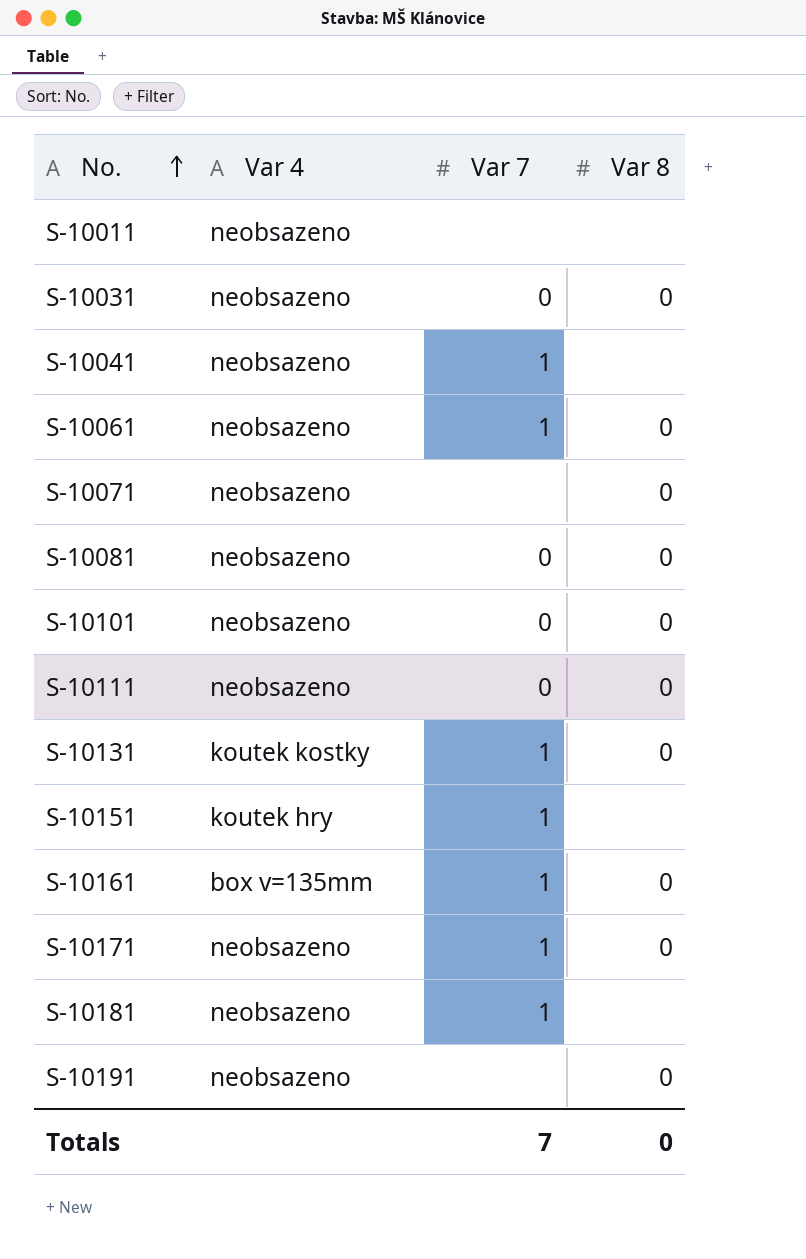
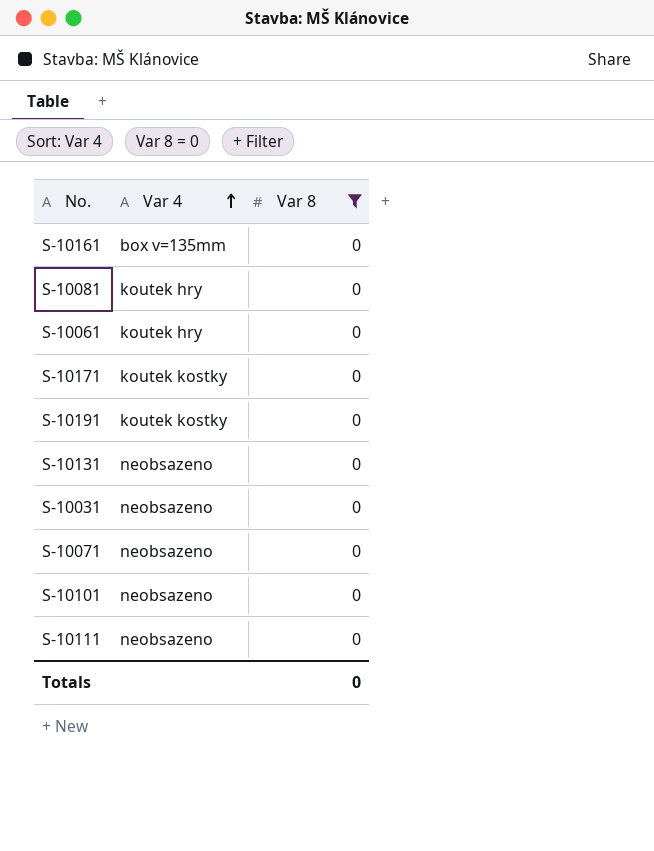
filter: none -> Var 8 = 0
row order: No. ascending -> Var 4 ascending
column Var 7 | position: 3 -> none
S-10081 | Var 4: neobsazeno -> koutek hry
S-10061 | Var 4: neobsazeno -> koutek hry
S-10171 | Var 4: neobsazeno -> koutek kostky
S-10191 | Var 4: neobsazeno -> koutek kostky
S-10131 | Var 4: koutek kostky -> neobsazeno

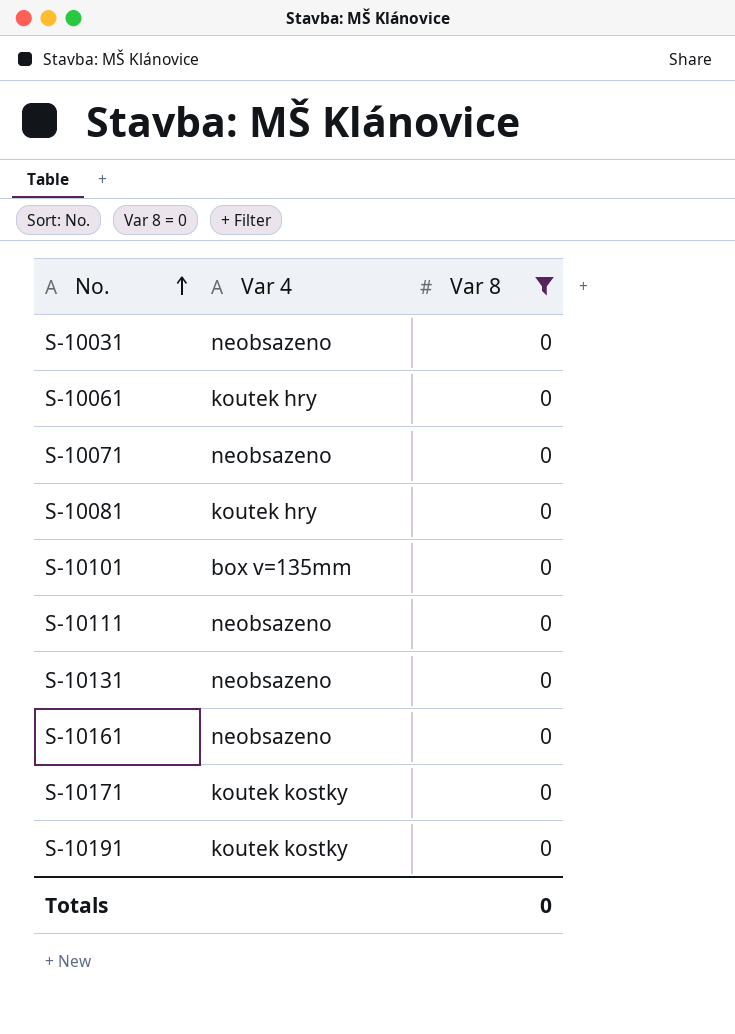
row order: Var 4 ascending -> No. ascending
S-10101 | Var 4: neobsazeno -> box v=135mm
S-10161 | Var 4: box v=135mm -> neobsazeno

